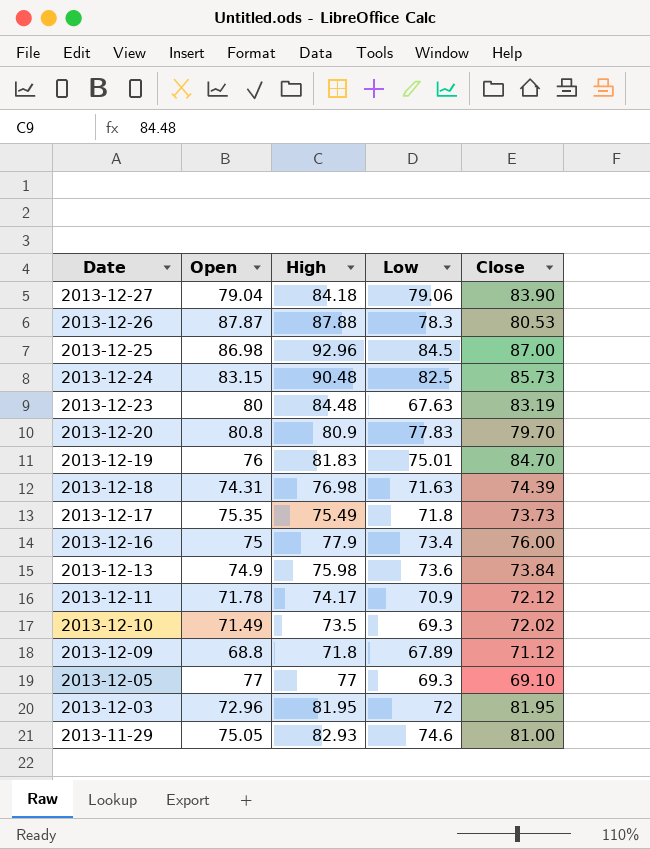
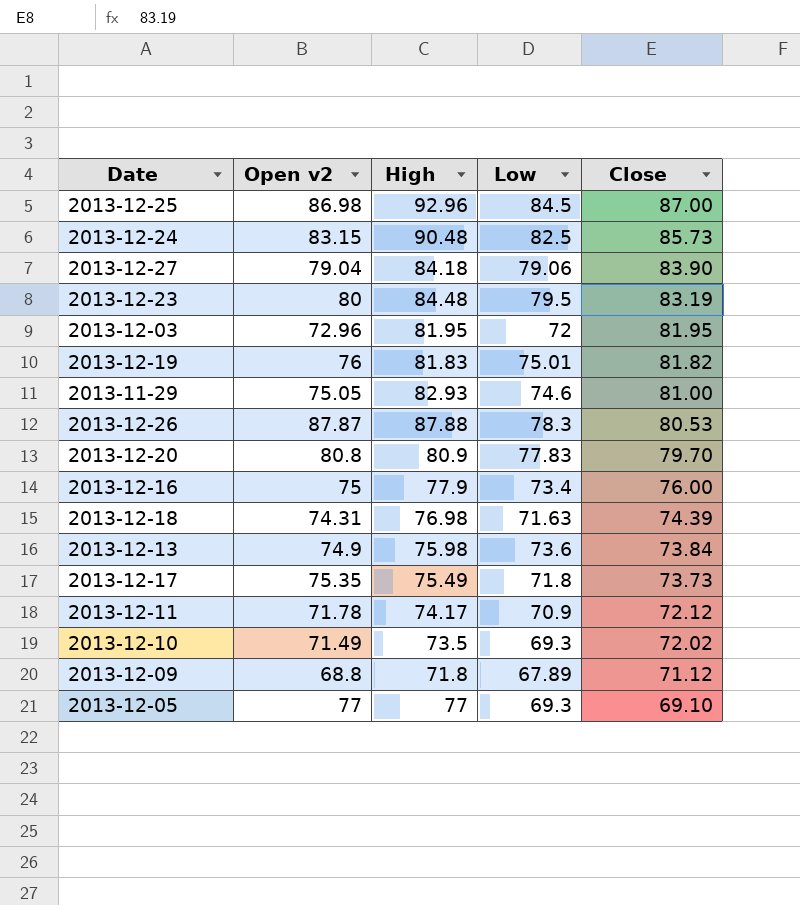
row order: Date descending -> Close descending
column name: Open -> Open v2
2013-12-23 | Low: 67.63 -> 79.5
2013-12-19 | Close: 84.70 -> 81.82

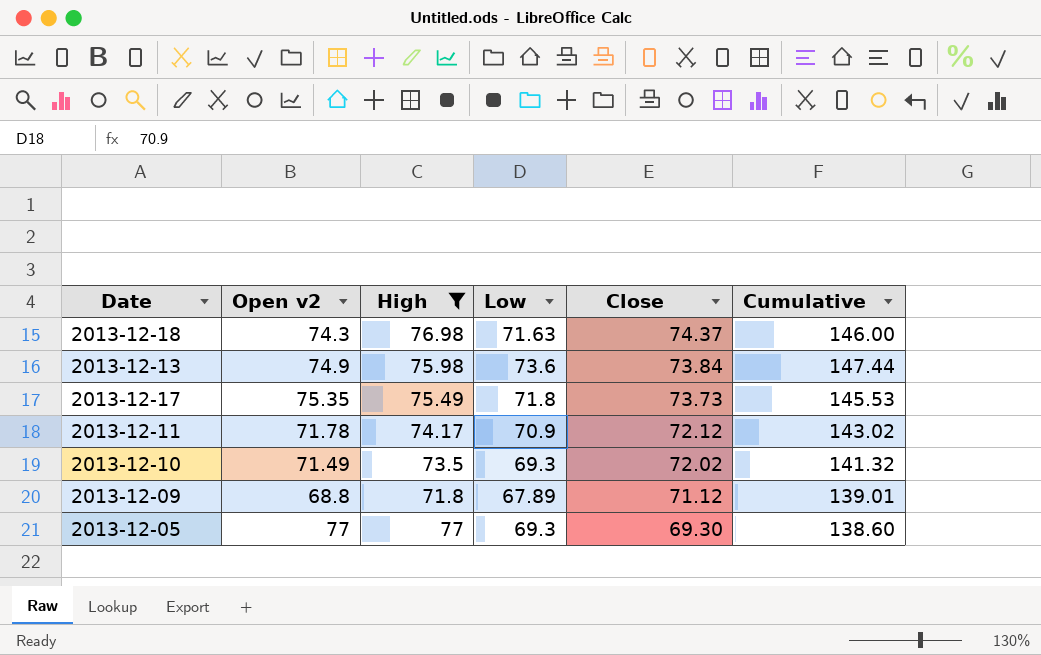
filter: none -> High <= 77
column Cumulative | formula: none -> [Low] + [Close]
2013-12-18 | Open v2: 74.31 -> 74.3
2013-12-18 | Close: 74.39 -> 74.37
2013-12-05 | Close: 69.10 -> 69.30

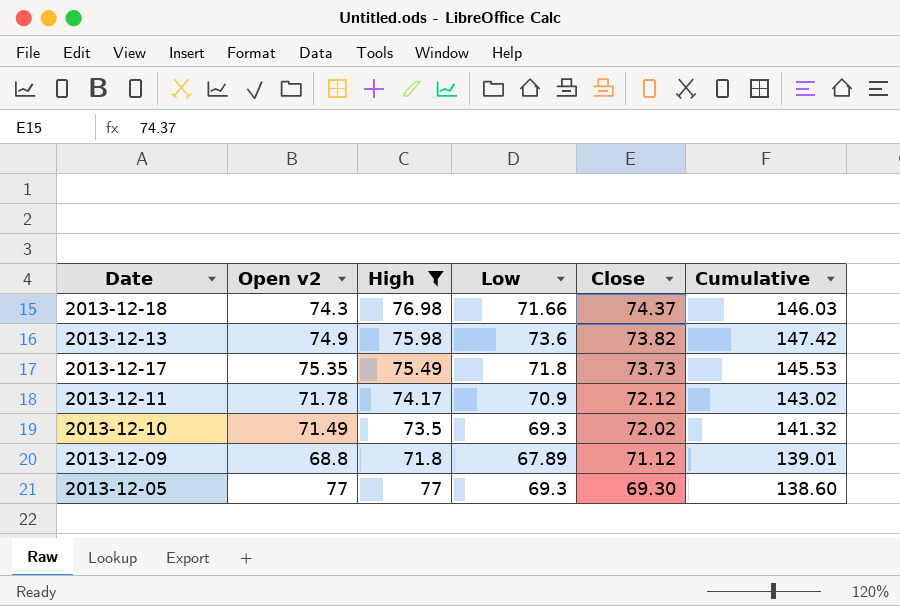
2013-12-18 | Low: 71.63 -> 71.66
2013-12-18 | Cumulative: 146.00 -> 146.03
2013-12-13 | Close: 73.84 -> 73.82
2013-12-13 | Cumulative: 147.44 -> 147.42

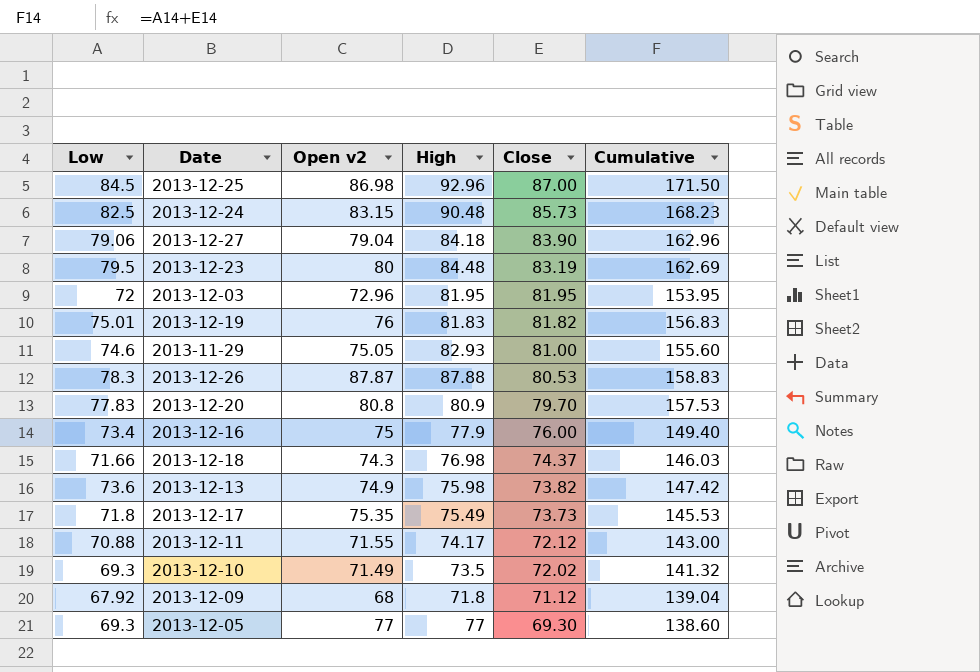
filter: High <= 77 -> none
column Low | position: 4 -> 1
2013-12-11 | Low: 70.9 -> 70.88
2013-12-11 | Open v2: 71.78 -> 71.55
2013-12-11 | Cumulative: 143.02 -> 143.00
2013-12-09 | Low: 67.89 -> 67.92
2013-12-09 | Open v2: 68.8 -> 68
2013-12-09 | Cumulative: 139.01 -> 139.04

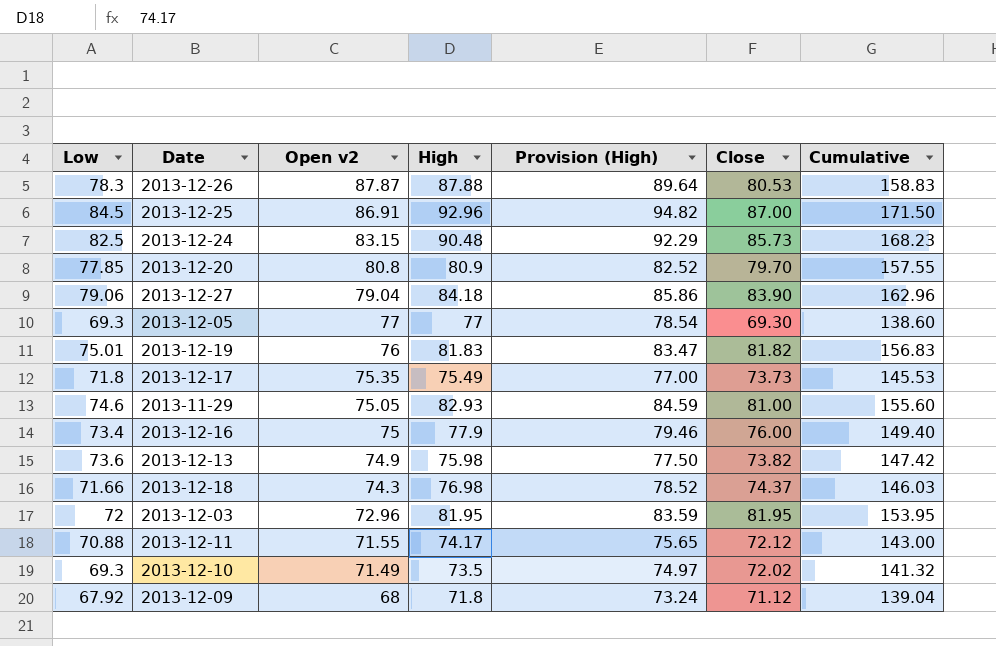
row order: Close descending -> Open v2 descending
column Provision (High) | formula: none -> [High] * 1.02
row 2013-12-23: 79.5 | 80 | 84.48 | 83.19 | 162.69 -> none
2013-12-25 | Open v2: 86.98 -> 86.91
2013-12-20 | Low: 77.83 -> 77.85
2013-12-20 | Cumulative: 157.53 -> 157.55

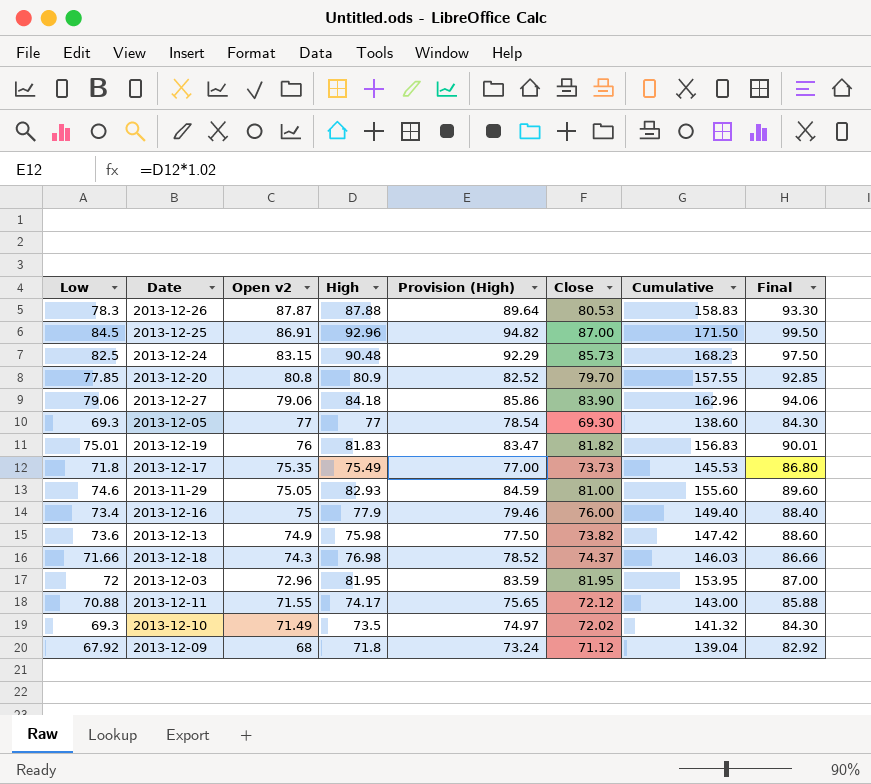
column Final | formula: none -> [Low] + 15
2013-12-27 | Open v2: 79.04 -> 79.06

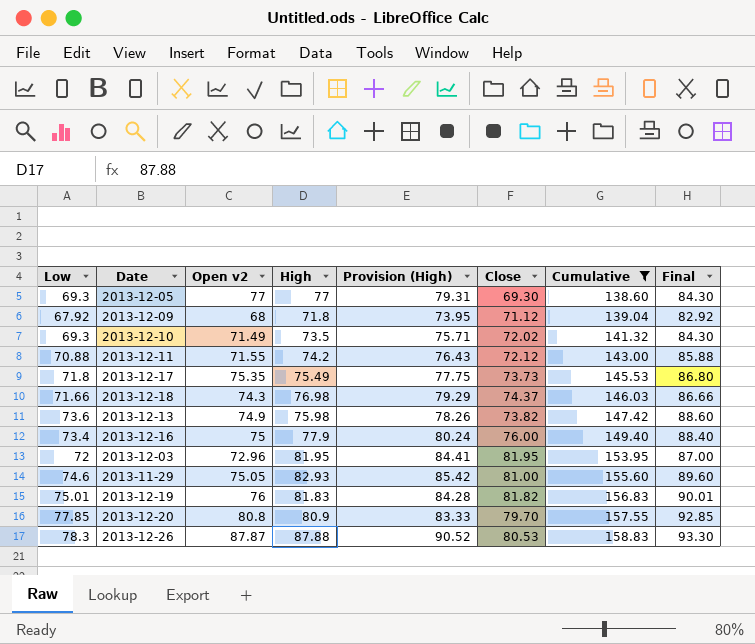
filter: none -> Cumulative <= 158.83
row order: Open v2 descending -> Cumulative ascending
column Provision (High) | formula: [High] * 1.02 -> [High] * 1.03
2013-12-11 | High: 74.17 -> 74.2

